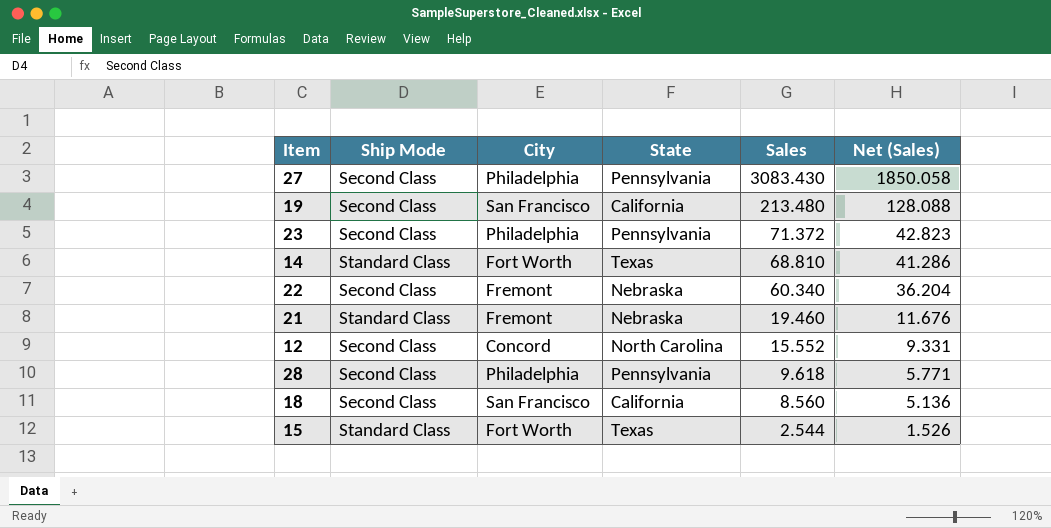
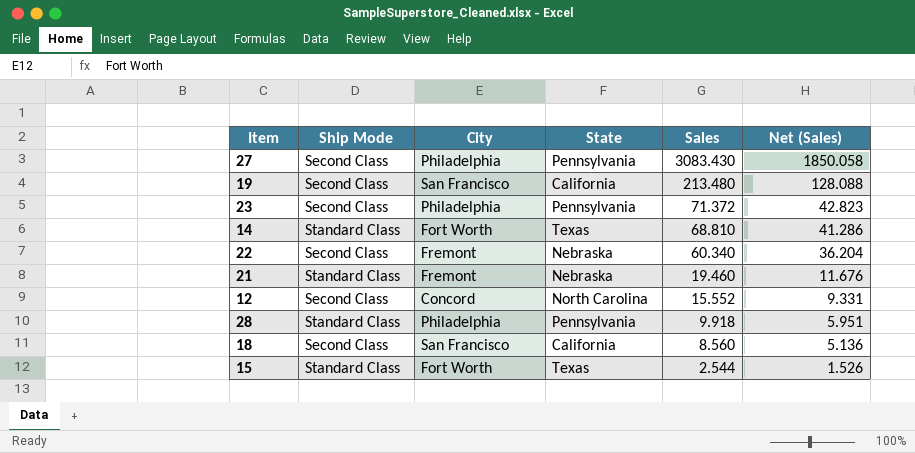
28 | Ship Mode: Second Class -> Standard Class
28 | Sales: 9.618 -> 9.918
28 | Net (Sales): 5.771 -> 5.951

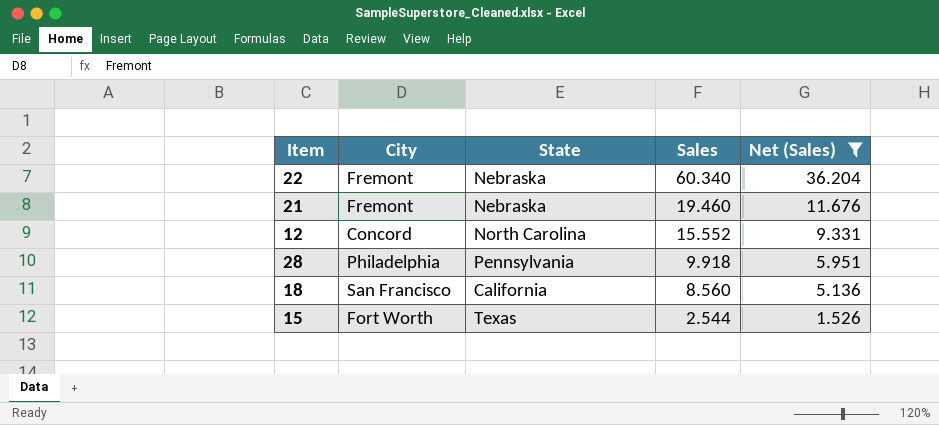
filter: none -> Net (Sales) <= 36.204
column Ship Mode | position: 2 -> none

